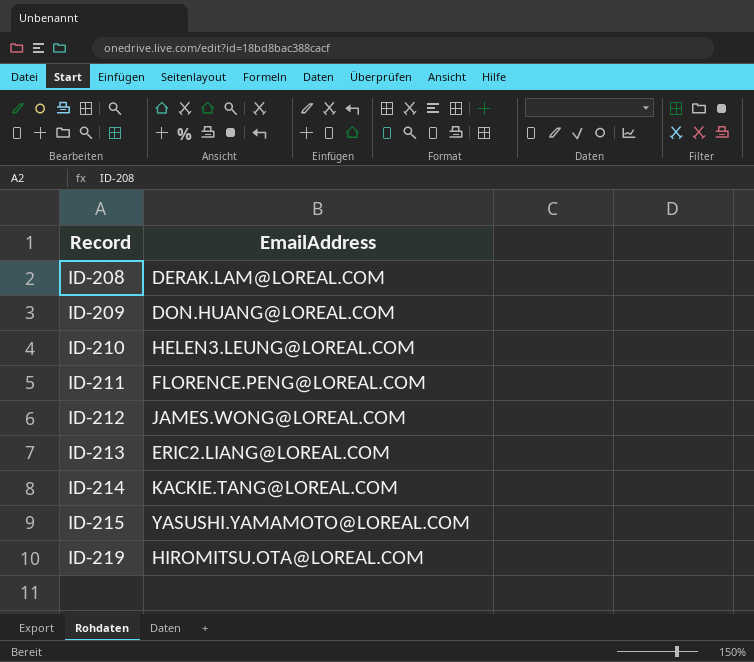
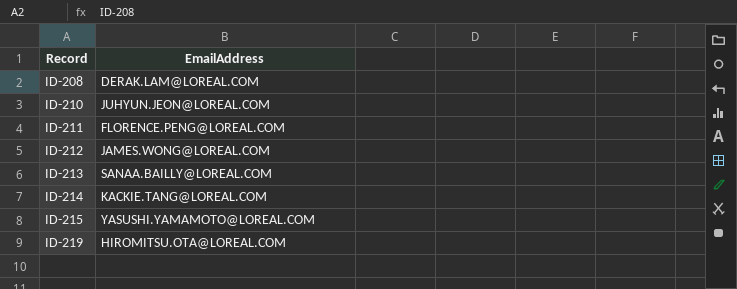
row ID-209: DON.HUANG@LOREAL.COM -> none
ID-210 | EmailAddress: HELEN3.LEUNG@LOREAL.COM -> JUHYUN.JEON@LOREAL.COM
ID-213 | EmailAddress: ERIC2.LIANG@LOREAL.COM -> SANAA.BAILLY@LOREAL.COM

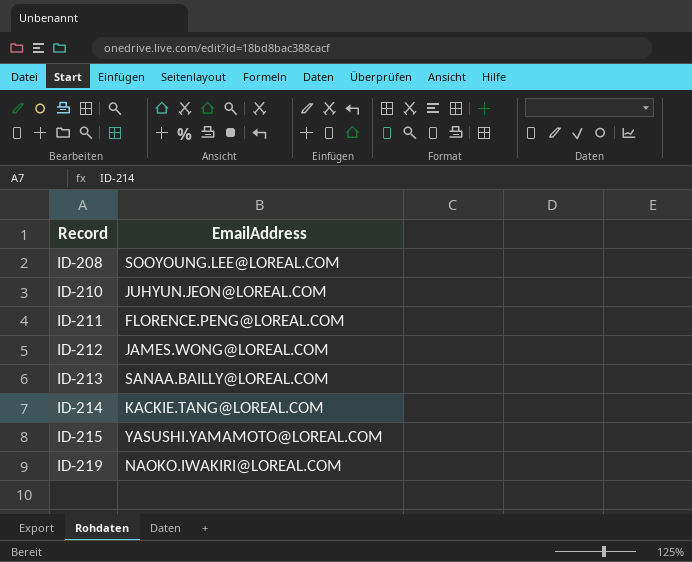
ID-208 | EmailAddress: DERAK.LAM@LOREAL.COM -> SOOYOUNG.LEE@LOREAL.COM
ID-219 | EmailAddress: HIROMITSU.OTA@LOREAL.COM -> NAOKO.IWAKIRI@LOREAL.COM

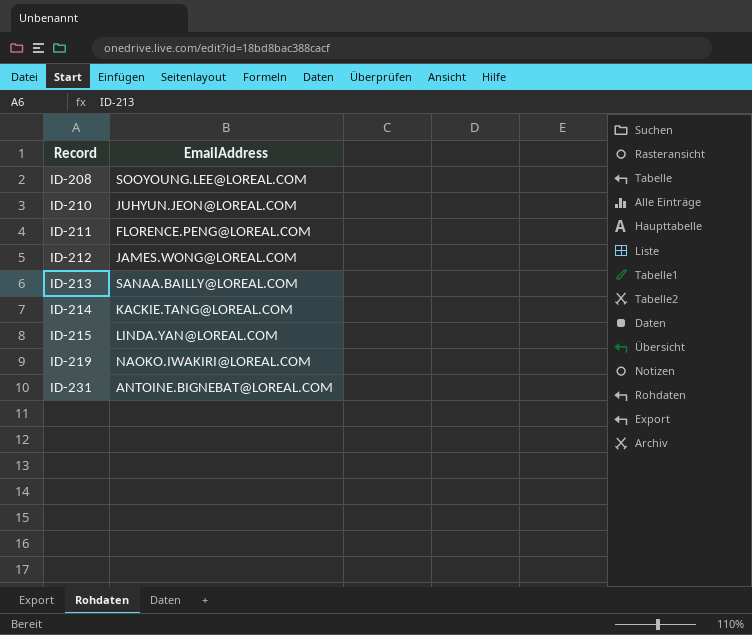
ID-215 | EmailAddress: YASUSHI.YAMAMOTO@LOREAL.COM -> LINDA.YAN@LOREAL.COM
row ID-231: none -> ANTOINE.BIGNEBAT@LOREAL.COM

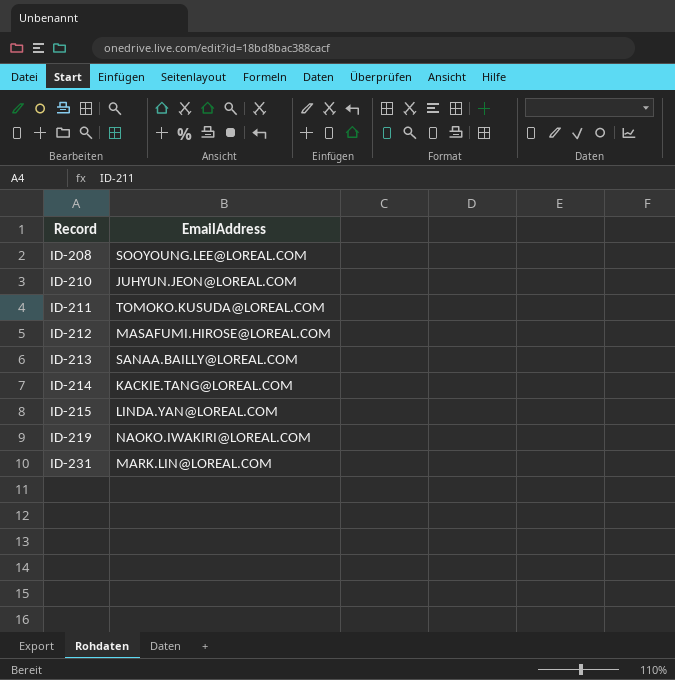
ID-211 | EmailAddress: FLORENCE.PENG@LOREAL.COM -> TOMOKO.KUSUDA@LOREAL.COM
ID-212 | EmailAddress: JAMES.WONG@LOREAL.COM -> MASAFUMI.HIROSE@LOREAL.COM
ID-231 | EmailAddress: ANTOINE.BIGNEBAT@LOREAL.COM -> MARK.LIN@LOREAL.COM

